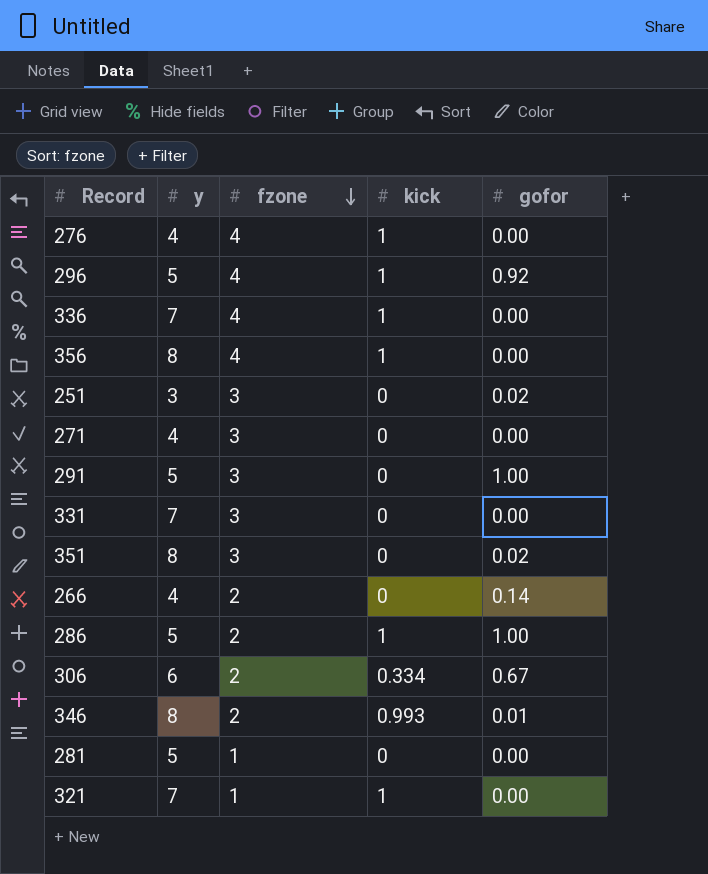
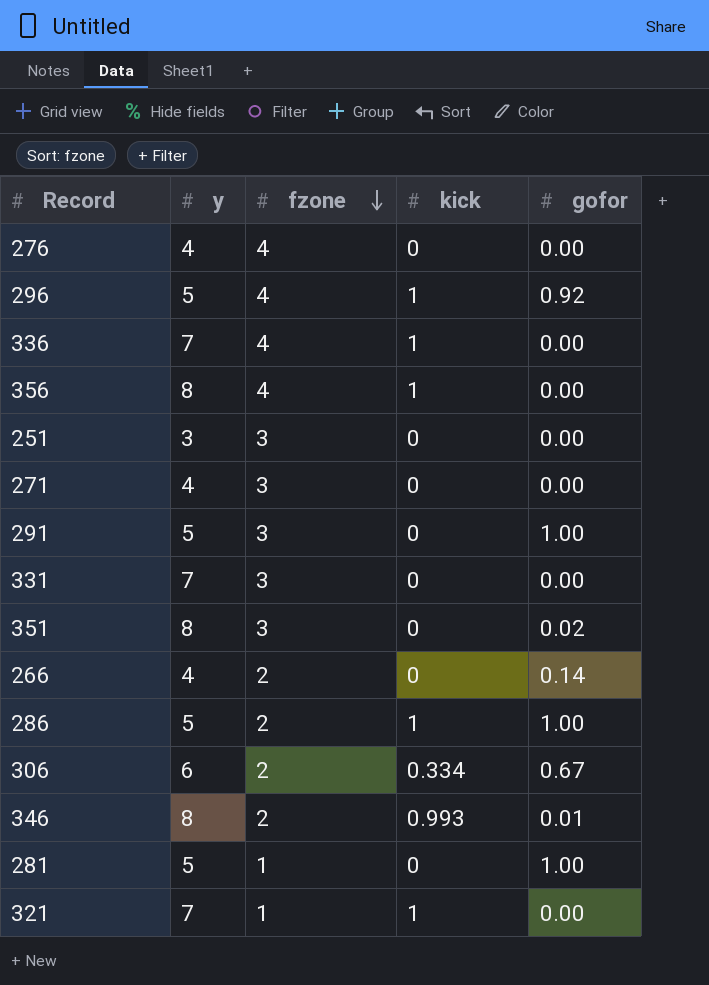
276 | kick: 1 -> 0
251 | gofor: 0.02 -> 0.00
281 | gofor: 0.00 -> 1.00

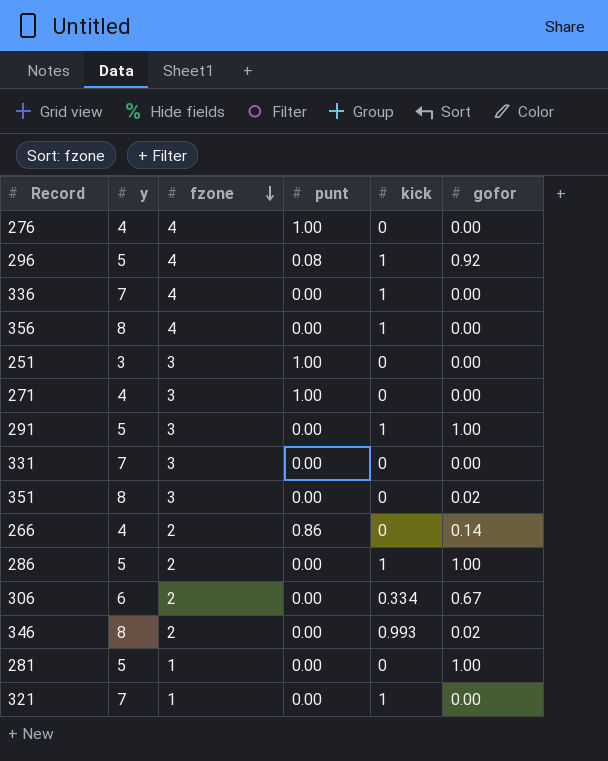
column punt | position: none -> 4
291 | kick: 0 -> 1
346 | gofor: 0.01 -> 0.02

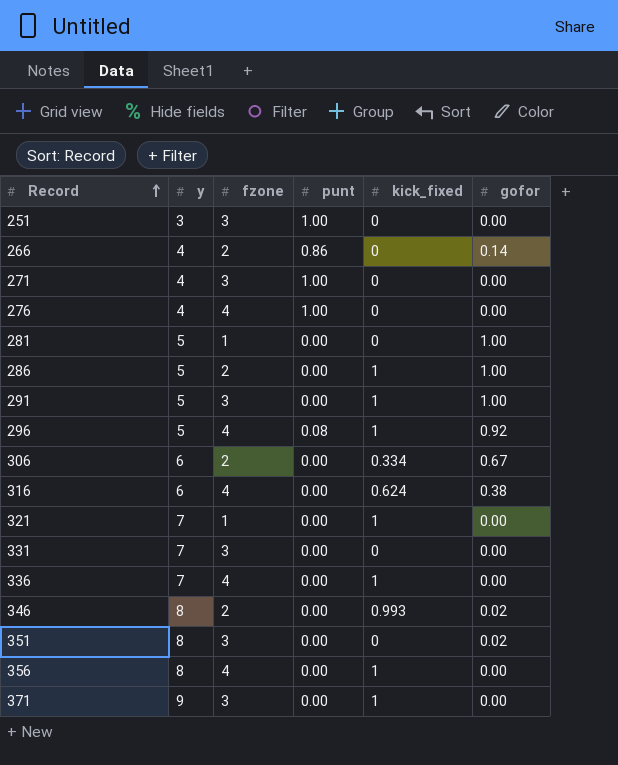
row order: fzone descending -> Record ascending
column name: kick -> kick_fixed
row 316: none -> 6 | 4 | 0.00 | 0.624 | 0.38
row 371: none -> 9 | 3 | 0.00 | 1 | 0.00

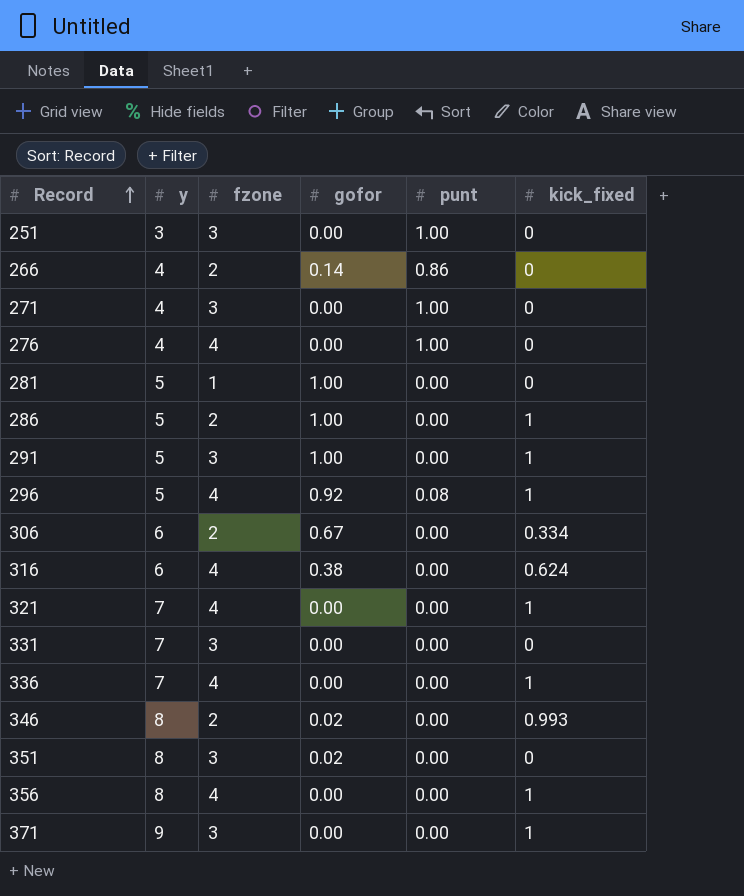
column gofor | position: 6 -> 4
321 | fzone: 1 -> 4

